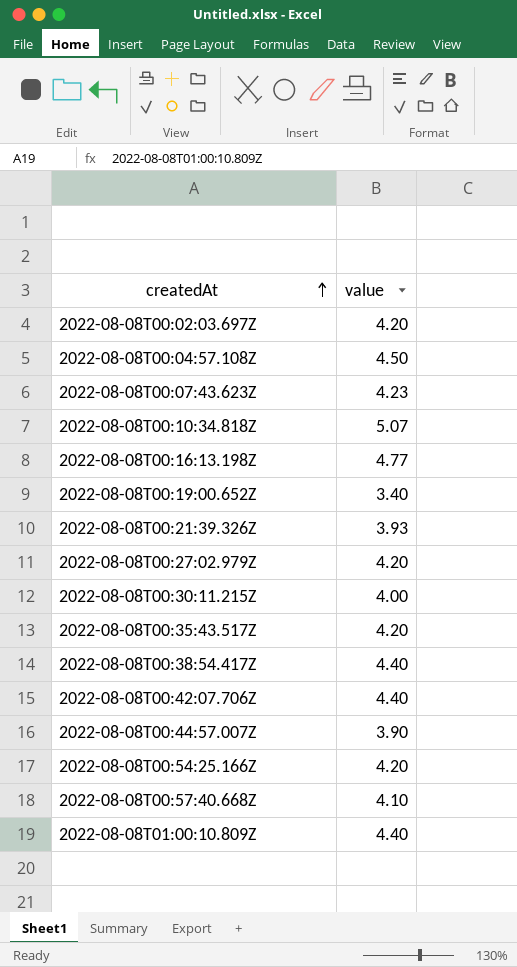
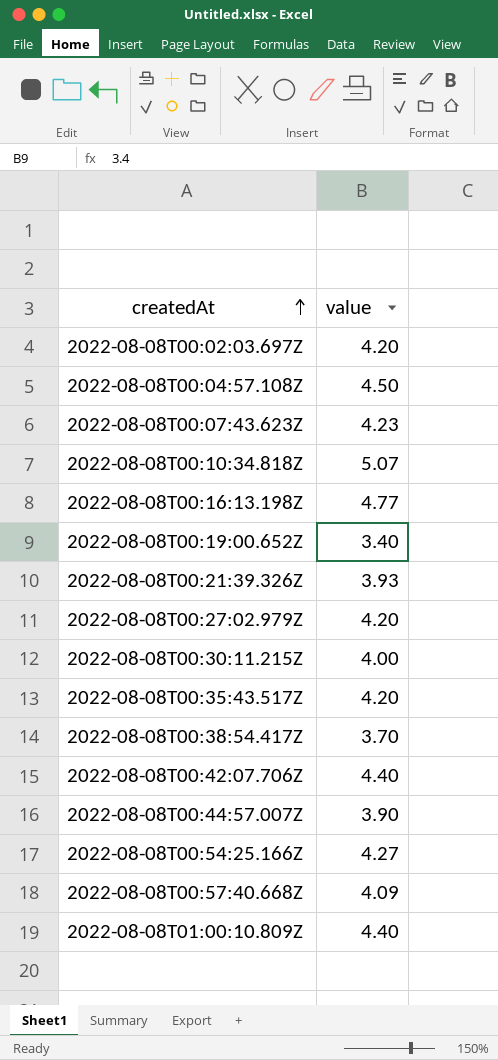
2022-08-08T00:38:54.417Z | value: 4.40 -> 3.70
2022-08-08T00:54:25.166Z | value: 4.20 -> 4.27
2022-08-08T00:57:40.668Z | value: 4.10 -> 4.09

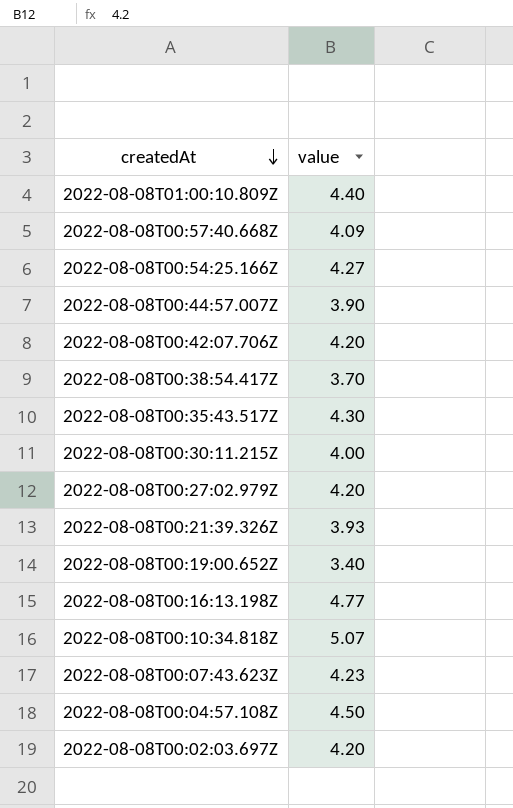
row order: createdAt ascending -> createdAt descending
2022-08-08T00:42:07.706Z | value: 4.40 -> 4.20
2022-08-08T00:35:43.517Z | value: 4.20 -> 4.30

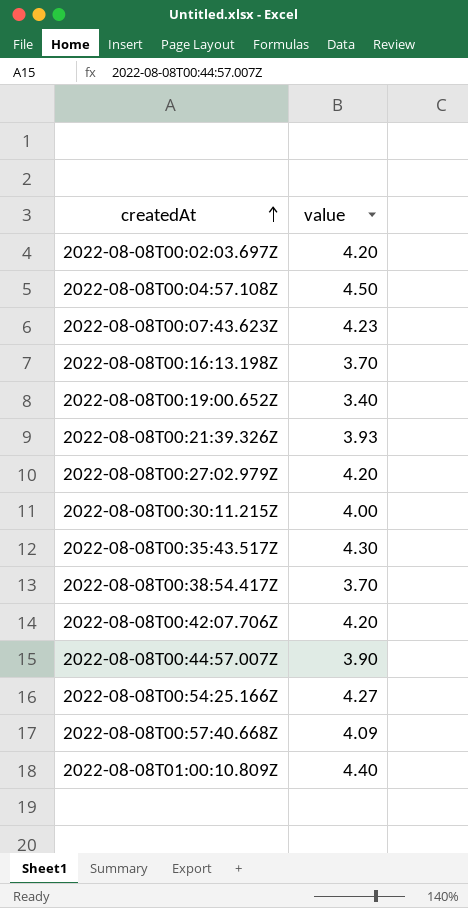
row order: createdAt descending -> createdAt ascending
row 2022-08-08T00:10:34.818Z: 5.07 -> none
2022-08-08T00:16:13.198Z | value: 4.77 -> 3.70

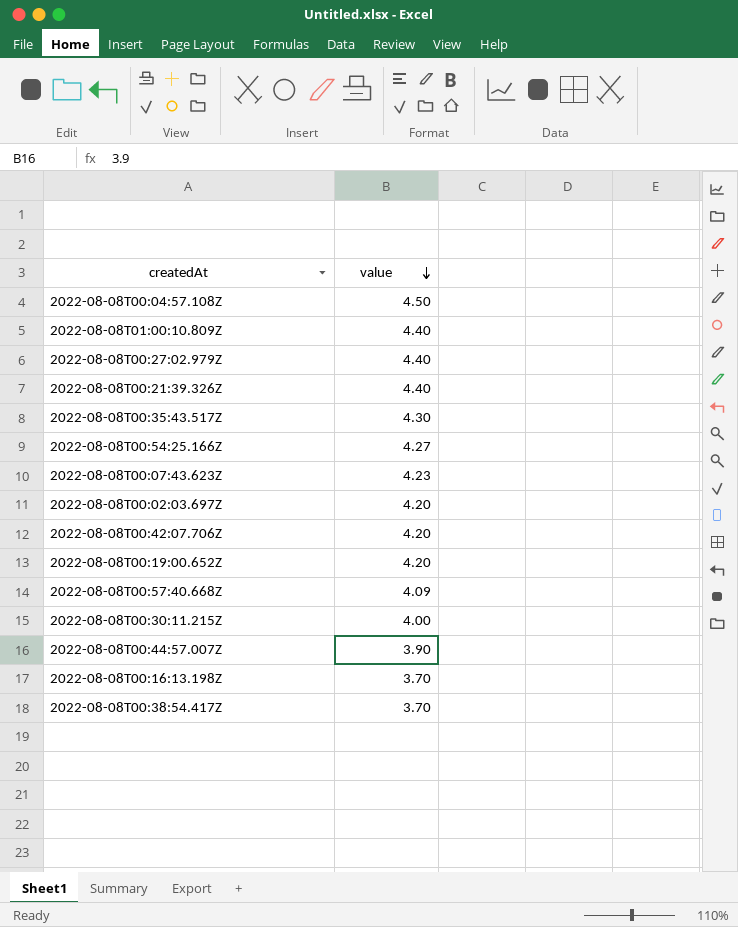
row order: createdAt ascending -> value descending
2022-08-08T00:27:02.979Z | value: 4.20 -> 4.40
2022-08-08T00:21:39.326Z | value: 3.93 -> 4.40
2022-08-08T00:19:00.652Z | value: 3.40 -> 4.20

